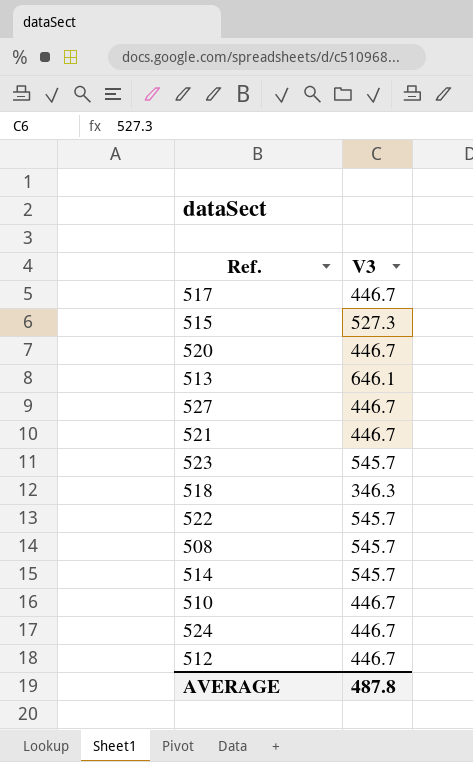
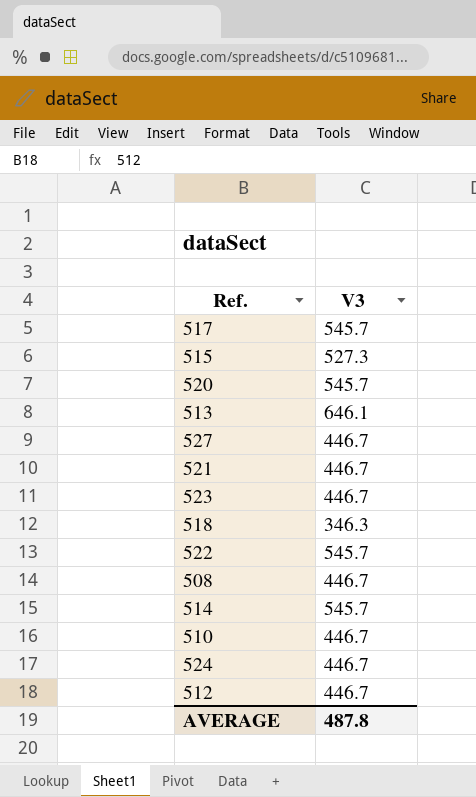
517 | V3: 446.7 -> 545.7
520 | V3: 446.7 -> 545.7
523 | V3: 545.7 -> 446.7
508 | V3: 545.7 -> 446.7

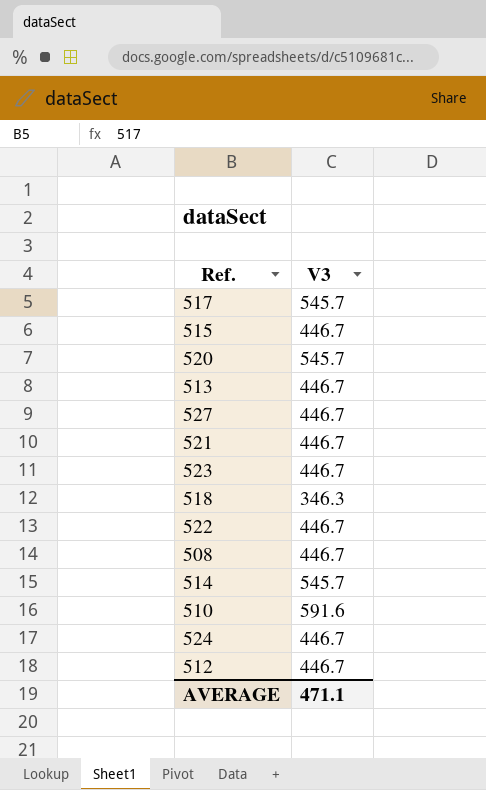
515 | V3: 527.3 -> 446.7
513 | V3: 646.1 -> 446.7
522 | V3: 545.7 -> 446.7
510 | V3: 446.7 -> 591.6
AVERAGE | V3: 487.8 -> 471.1

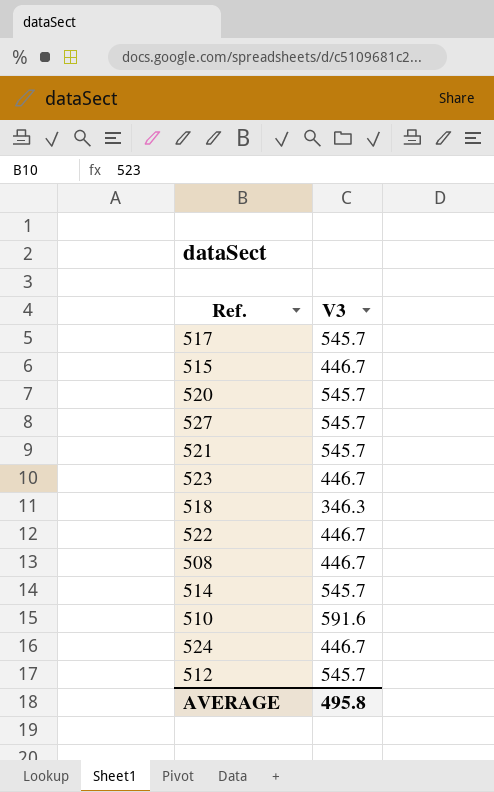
row 513: 446.7 -> none
527 | V3: 446.7 -> 545.7
521 | V3: 446.7 -> 545.7
512 | V3: 446.7 -> 545.7
AVERAGE | V3: 471.1 -> 495.8

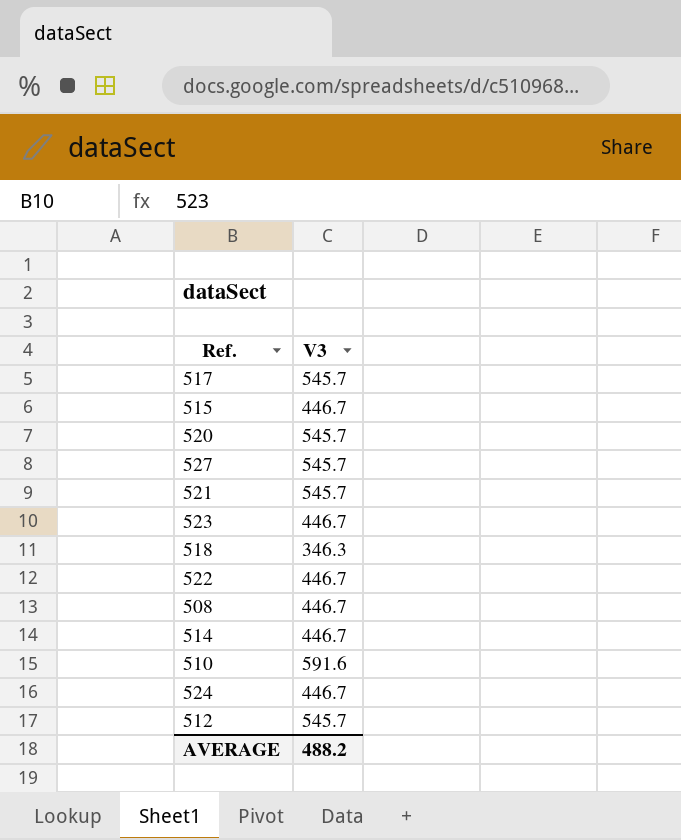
514 | V3: 545.7 -> 446.7
AVERAGE | V3: 495.8 -> 488.2

